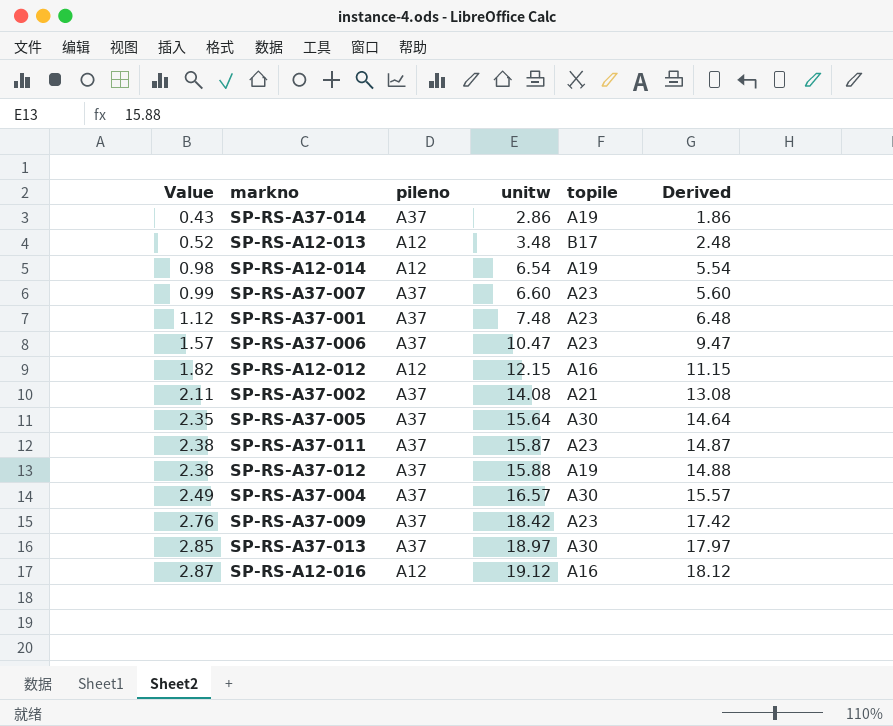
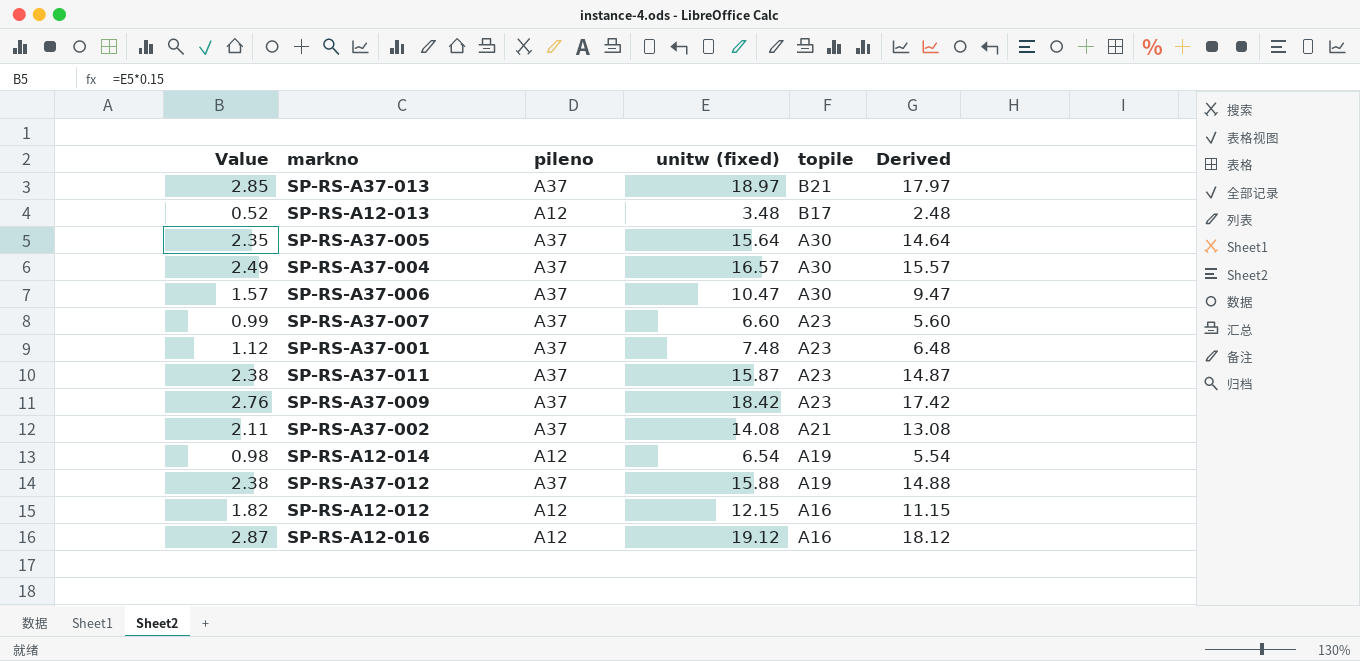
row order: Value ascending -> topile descending
column name: unitw -> unitw (fixed)
row SP-RS-A37-014: 0.43 | A37 | 2.86 | A19 | 1.86 -> none
SP-RS-A37-013 | topile: A30 -> B21
SP-RS-A37-006 | topile: A23 -> A30

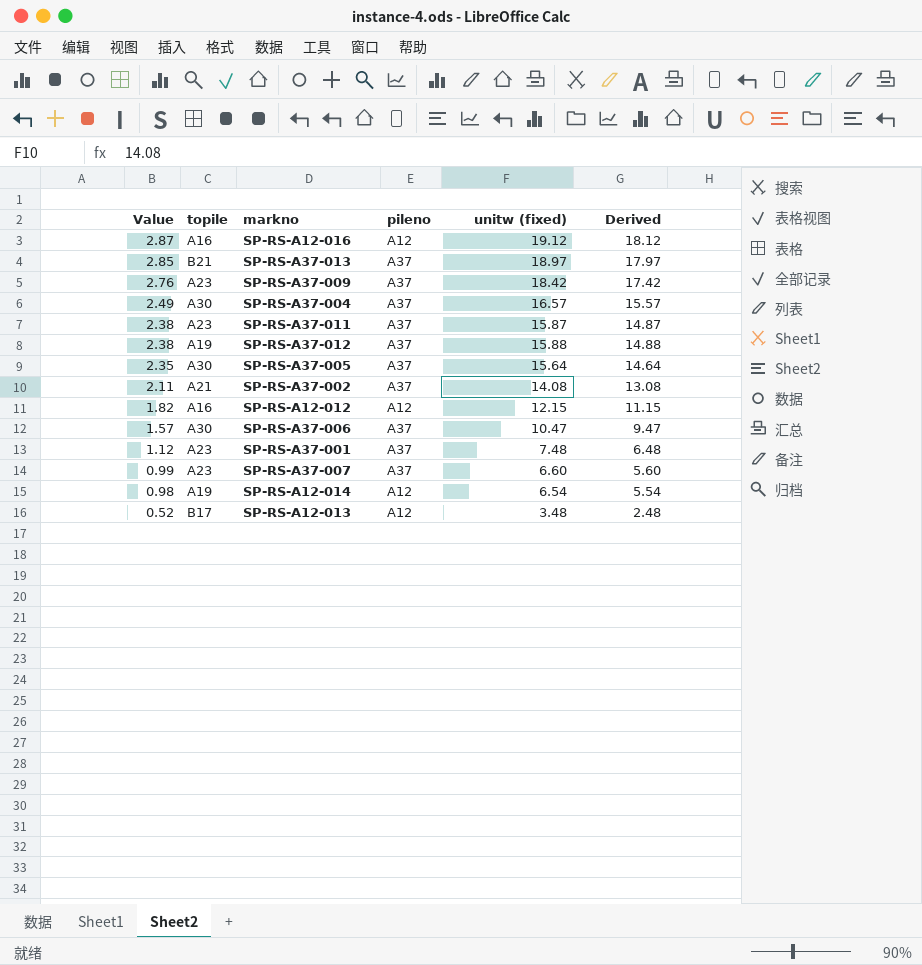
row order: topile descending -> Value descending
column topile | position: 5 -> 2

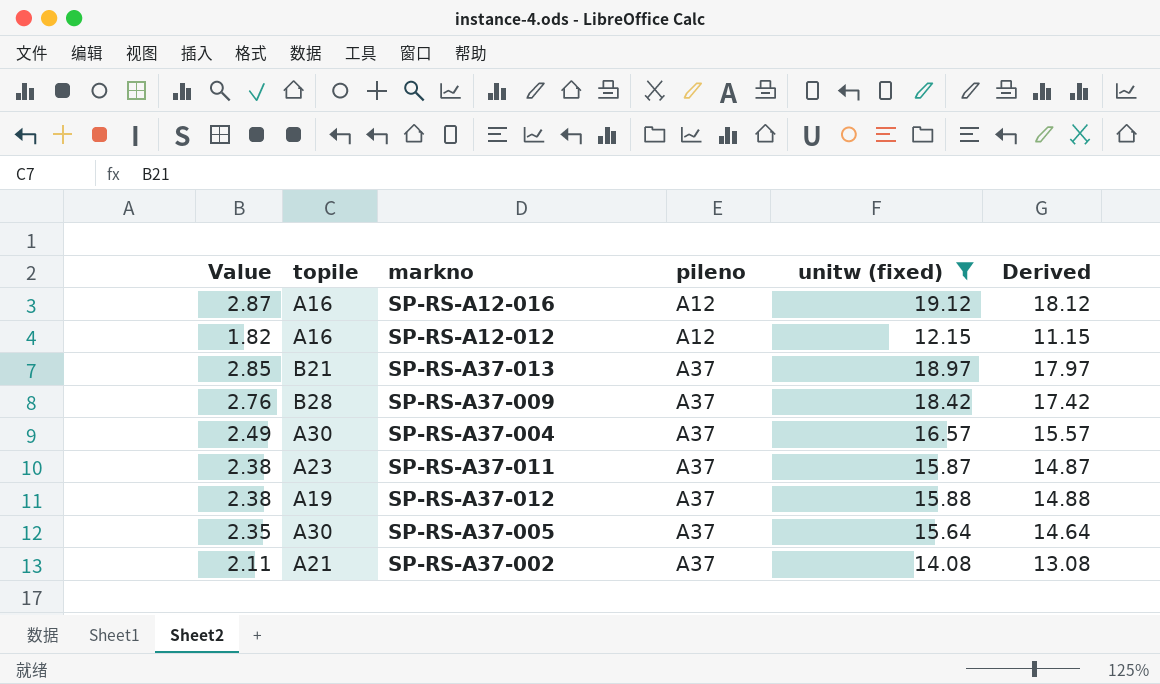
filter: none -> unitw (fixed) >= 12.15
row order: Value descending -> pileno ascending
SP-RS-A37-009 | topile: A23 -> B28

